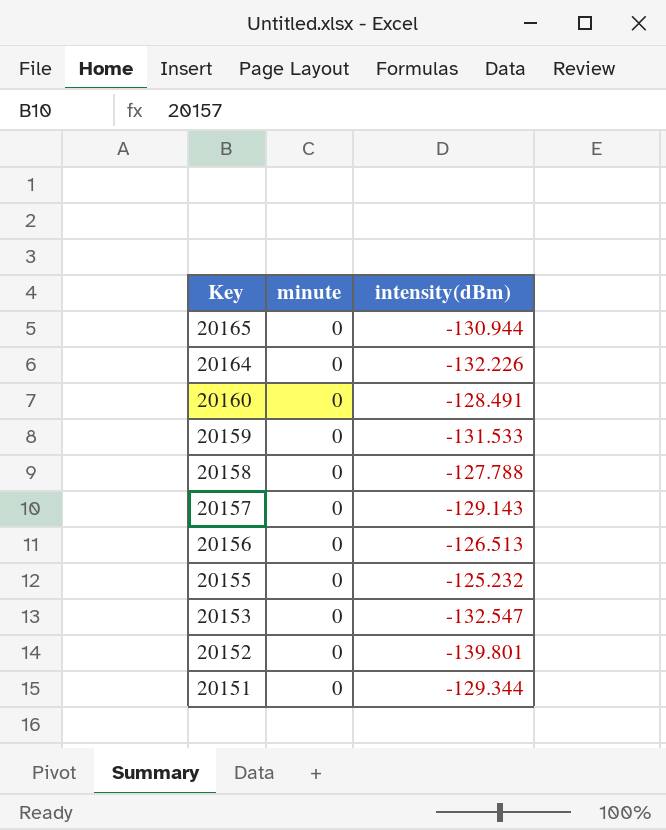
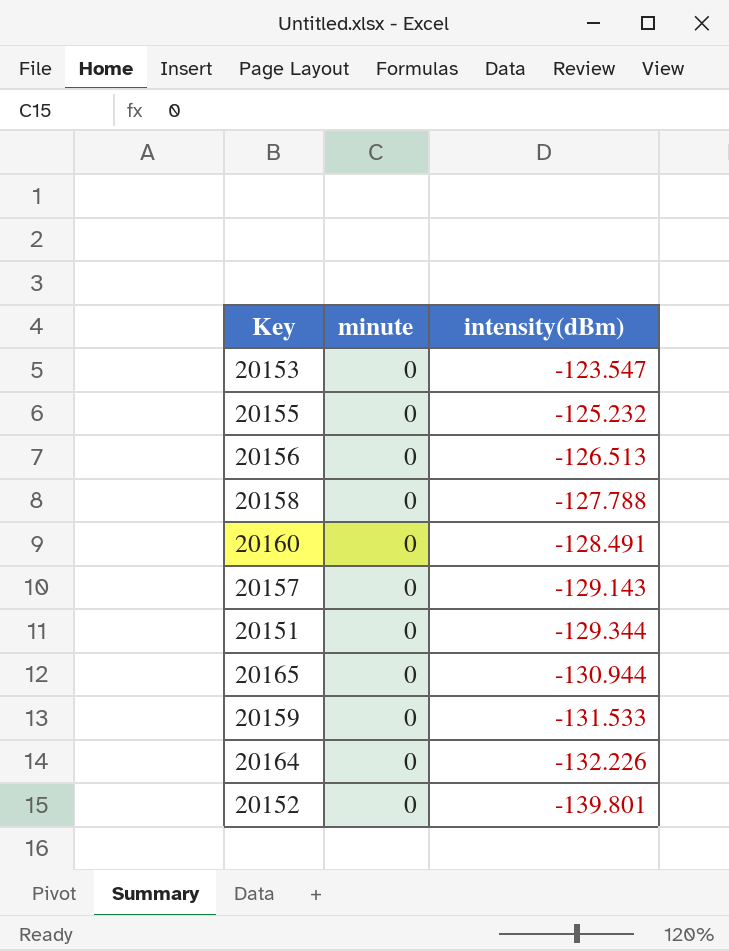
row order: Key descending -> intensity(dBm) descending
20153 | intensity(dBm): -132.547 -> -123.547

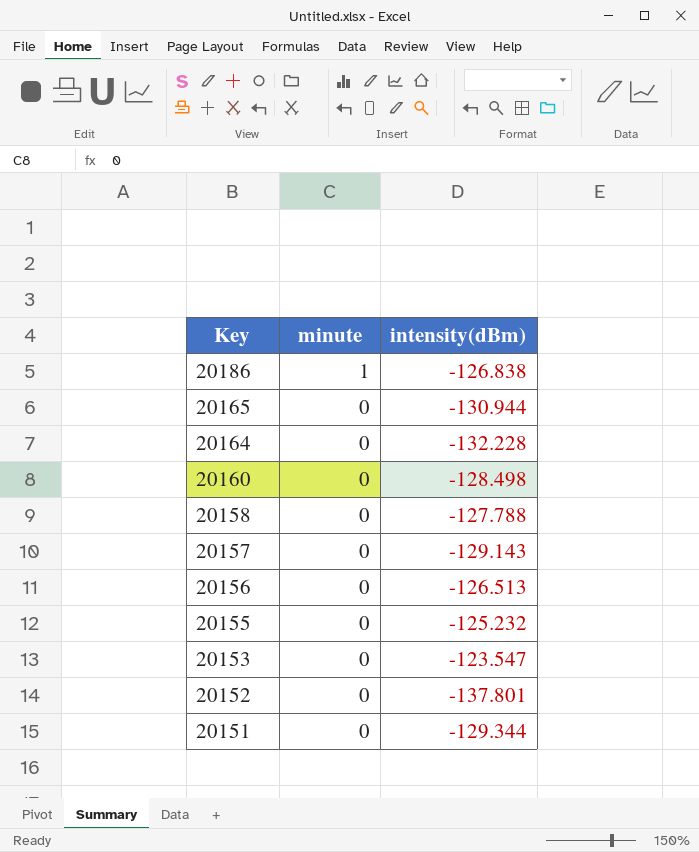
row order: intensity(dBm) descending -> Key descending
row 20159: 0 | -131.533 -> none
row 20186: none -> 1 | -126.838
20164 | intensity(dBm): -132.226 -> -132.228
20160 | intensity(dBm): -128.491 -> -128.498
20152 | intensity(dBm): -139.801 -> -137.801

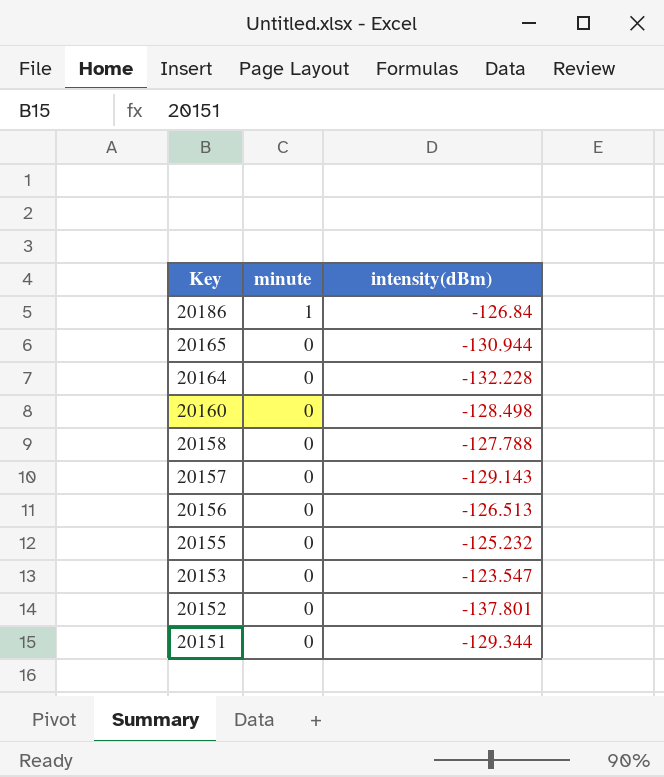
20186 | intensity(dBm): -126.838 -> -126.84

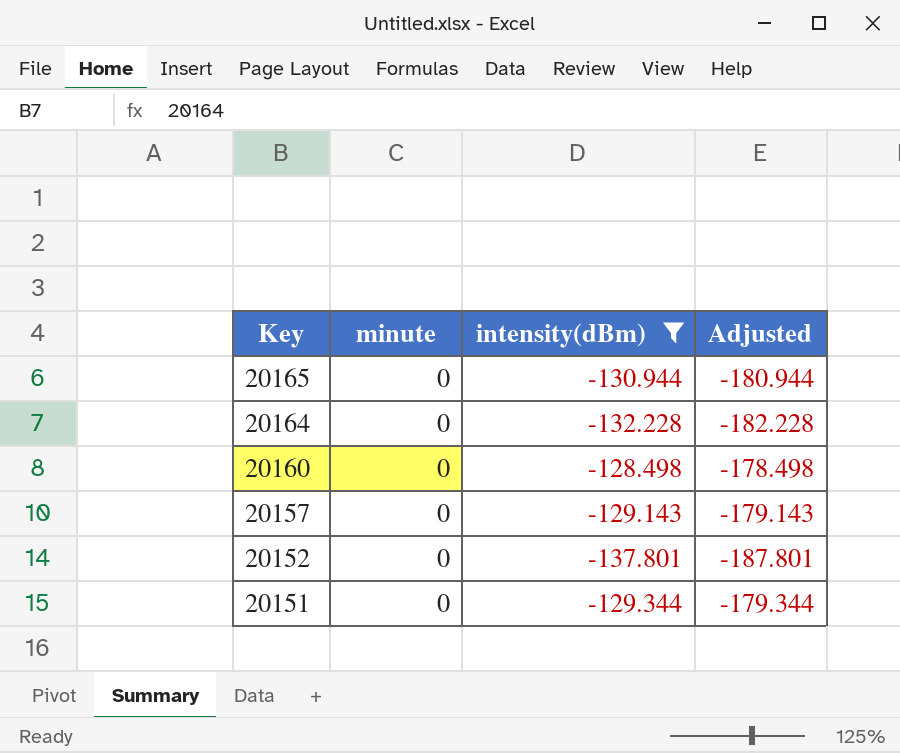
filter: none -> intensity(dBm) <= -128.498
column Adjusted | formula: none -> [intensity(dBm)] - 50

